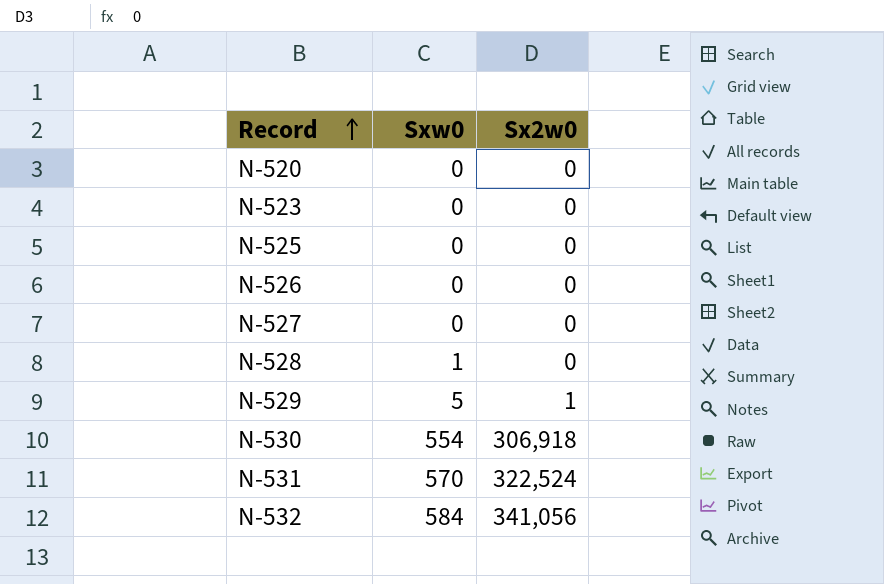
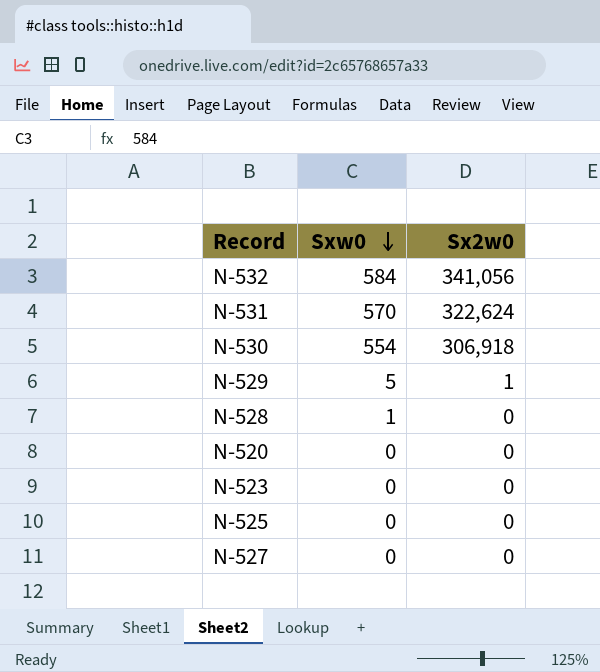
row order: Record ascending -> Sxw0 descending
row N-526: 0 | 0 -> none
N-531 | Sx2w0: 322,524 -> 322,624

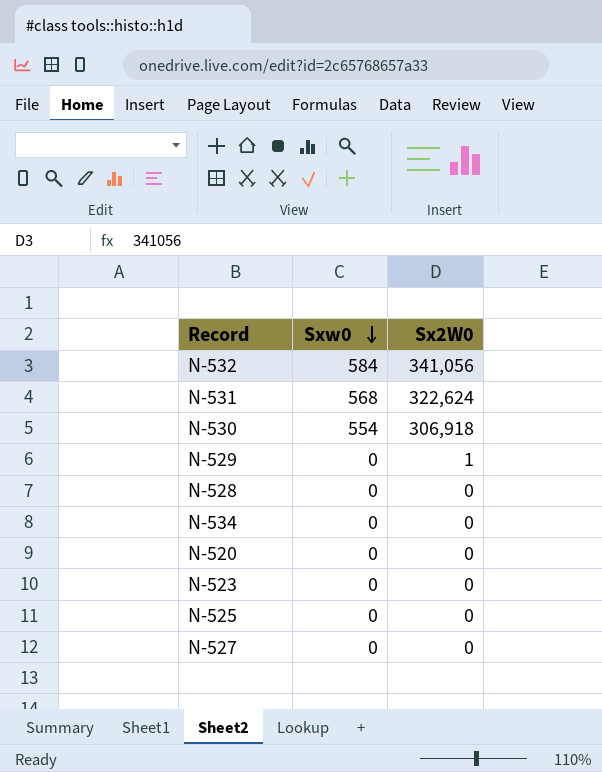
column name: Sx2w0 -> Sx2W0
N-531 | Sxw0: 570 -> 568
N-529 | Sxw0: 5 -> 0
N-528 | Sxw0: 1 -> 0
row N-534: none -> 0 | 0

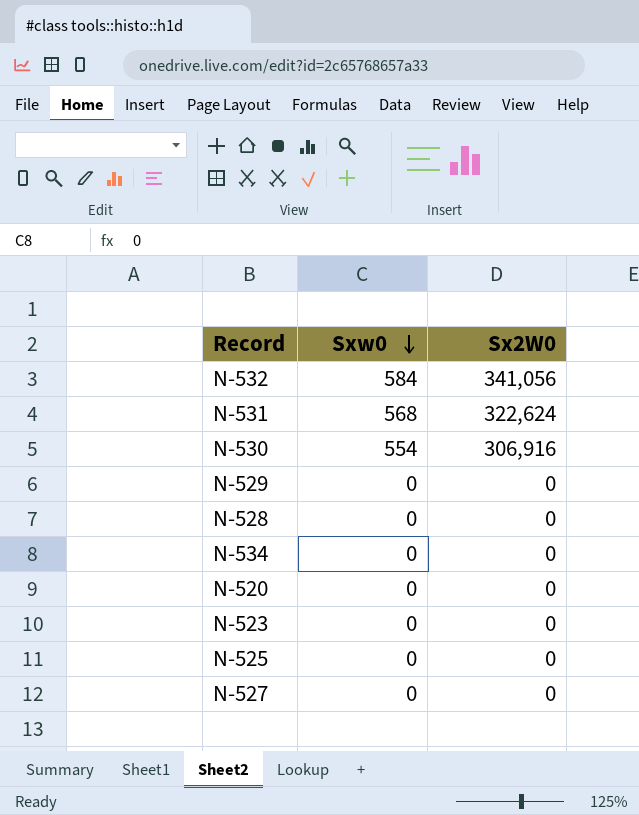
N-530 | Sx2W0: 306,918 -> 306,916
N-529 | Sx2W0: 1 -> 0

